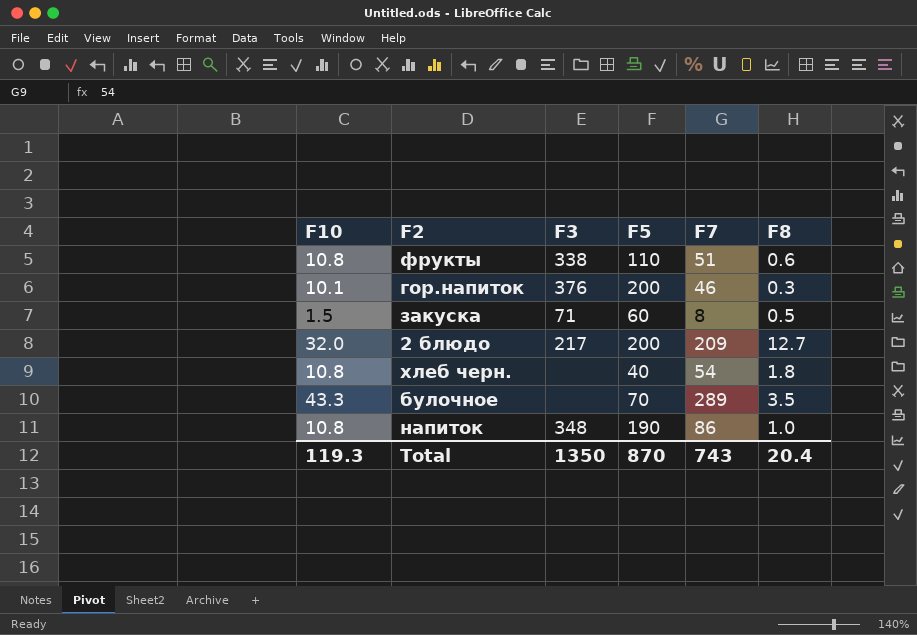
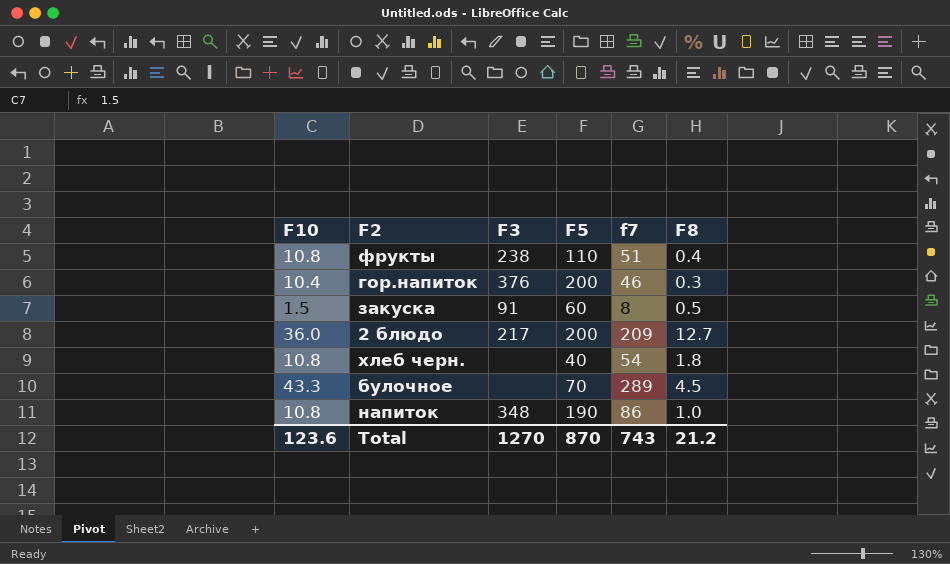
column name: F7 -> f7
фрукты | F3: 338 -> 238
фрукты | F8: 0.6 -> 0.4
гор.напиток | F10: 10.1 -> 10.4
закуска | F3: 71 -> 91
2 блюдо | F10: 32.0 -> 36.0
булочное | F8: 3.5 -> 4.5
Total | F10: 119.3 -> 123.6
Total | F3: 1350 -> 1270
Total | F8: 20.4 -> 21.2

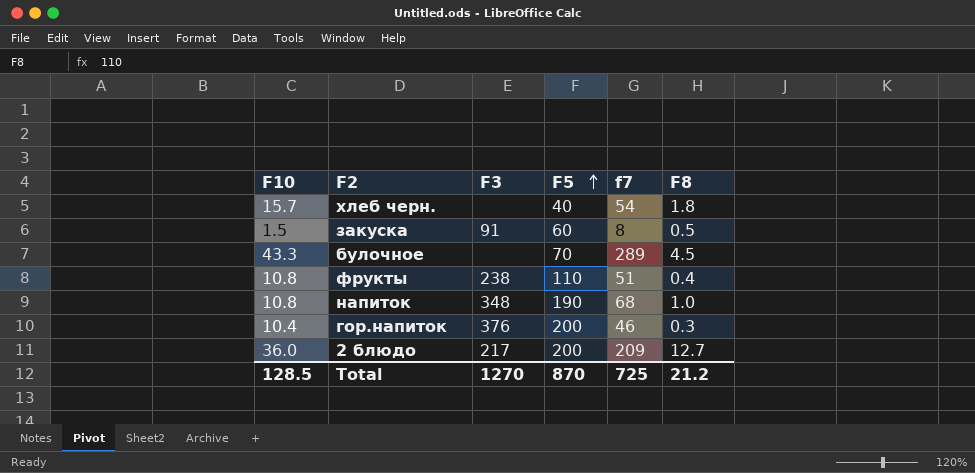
row order: none -> F5 ascending
хлеб черн. | F10: 10.8 -> 15.7
напиток | f7: 86 -> 68
Total | F10: 123.6 -> 128.5
Total | f7: 743 -> 725

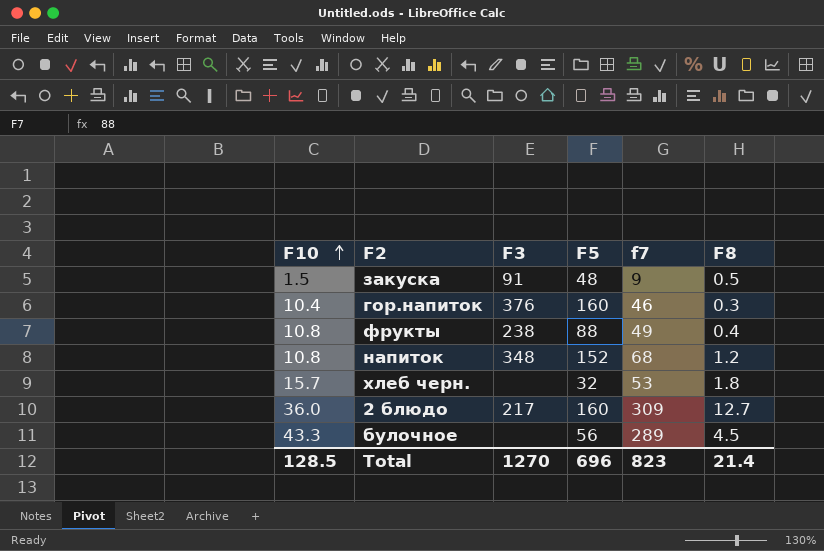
row order: F5 ascending -> F10 ascending
закуска | F5: 60 -> 48
закуска | f7: 8 -> 9
гор.напиток | F5: 200 -> 160
фрукты | F5: 110 -> 88
фрукты | f7: 51 -> 49
напиток | F5: 190 -> 152
напиток | F8: 1.0 -> 1.2
хлеб черн. | F5: 40 -> 32
хлеб черн. | f7: 54 -> 53
2 блюдо | F5: 200 -> 160
2 блюдо | f7: 209 -> 309
булочное | F5: 70 -> 56
Total | F5: 870 -> 696
Total | f7: 725 -> 823
Total | F8: 21.2 -> 21.4

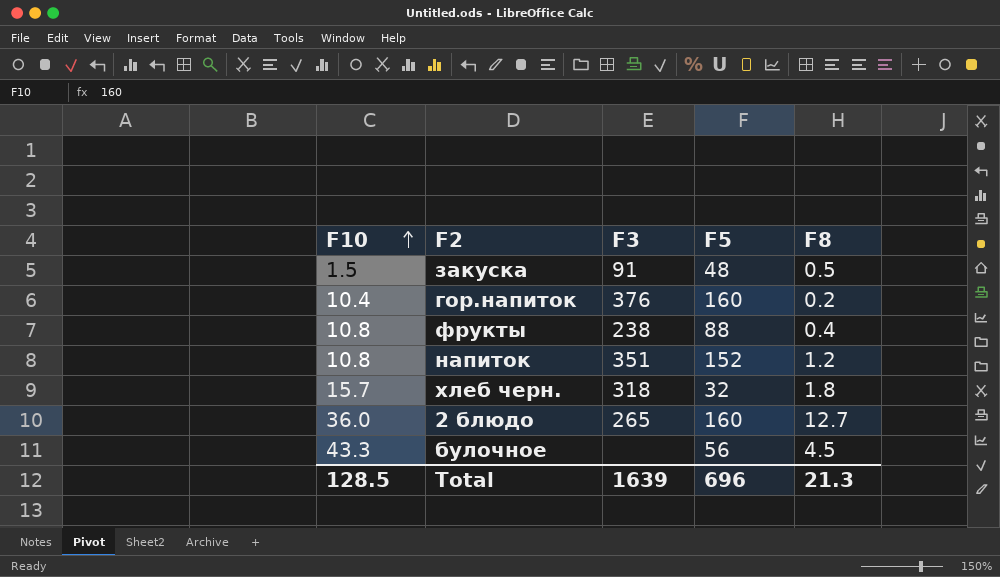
column f7 | position: 5 -> none
гор.напиток | F8: 0.3 -> 0.2
напиток | F3: 348 -> 351
хлеб черн. | F3: none -> 318
2 блюдо | F3: 217 -> 265
Total | F3: 1270 -> 1639
Total | F8: 21.4 -> 21.3

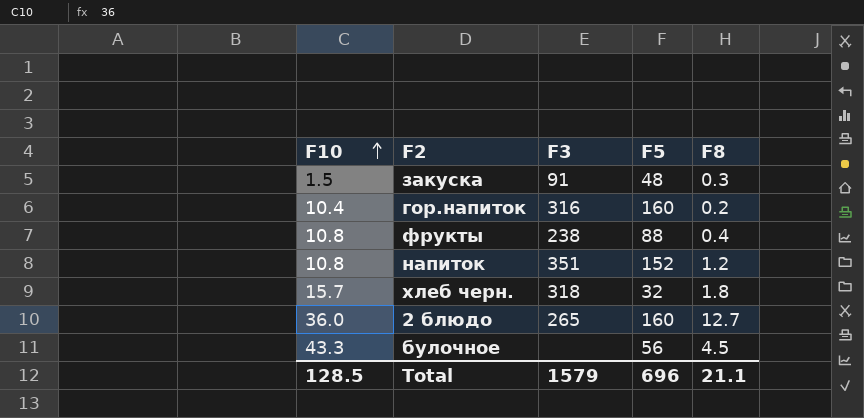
закуска | F8: 0.5 -> 0.3
гор.напиток | F3: 376 -> 316
Total | F3: 1639 -> 1579
Total | F8: 21.3 -> 21.1

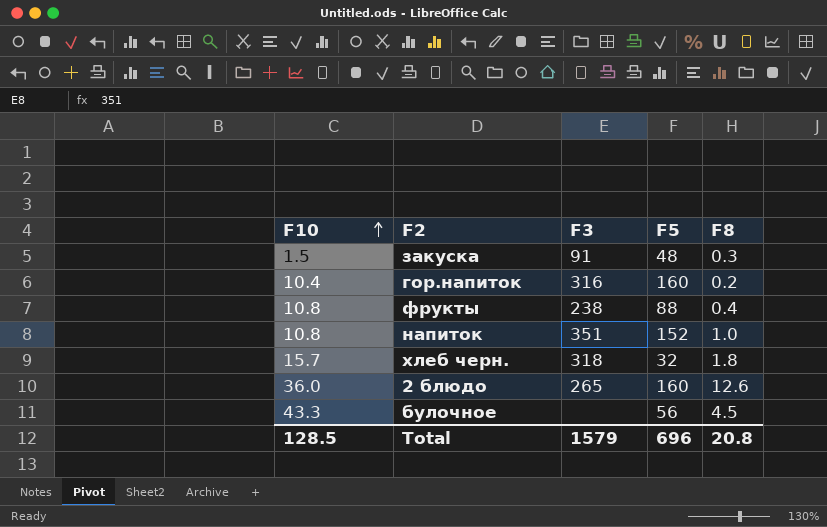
напиток | F8: 1.2 -> 1.0
2 блюдо | F8: 12.7 -> 12.6
Total | F8: 21.1 -> 20.8

